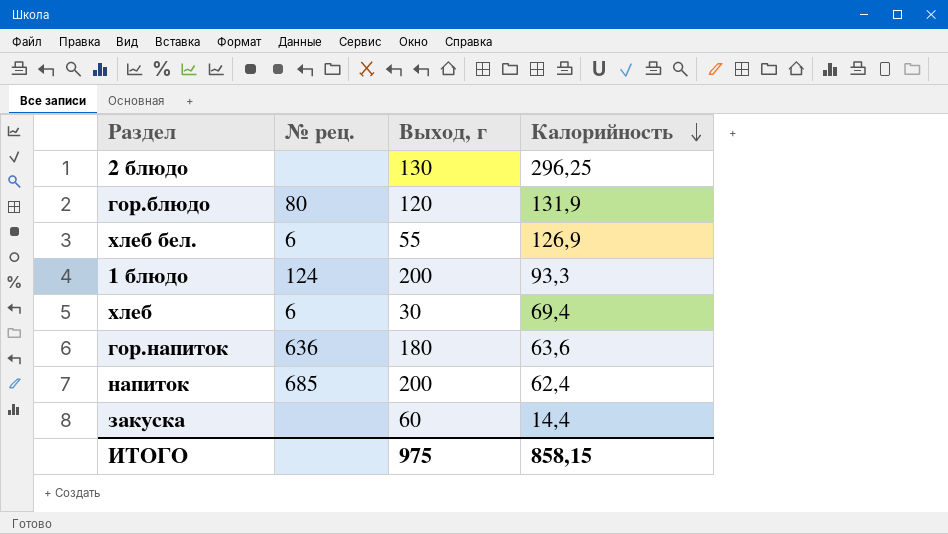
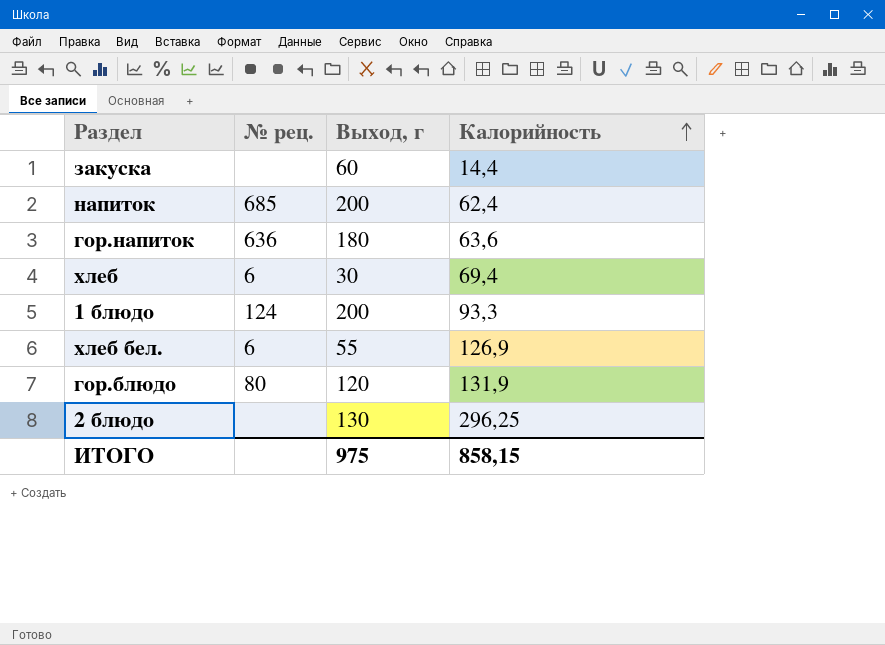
row order: Калорийность descending -> Калорийность ascending

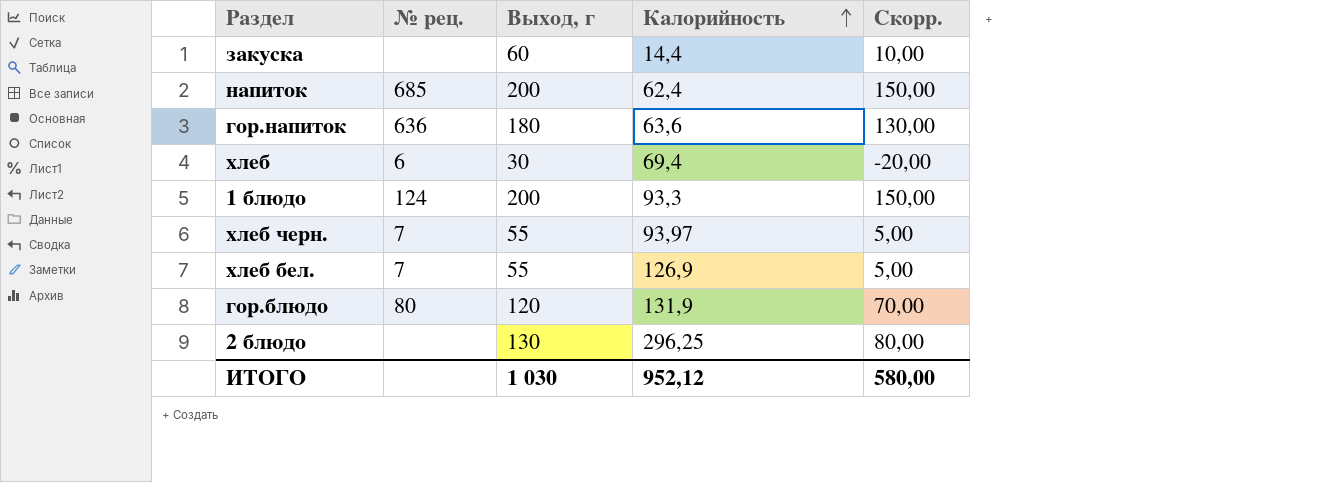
column Скорр. | formula: none -> [Выход, г] - 50
row хлеб черн.: none -> 7 | 55 | 93,97 | 5,00
хлеб бел. | № рец.: 6 -> 7
ИТОГО | Выход, г: 975 -> 1 030
ИТОГО | Калорийность: 858,15 -> 952,12

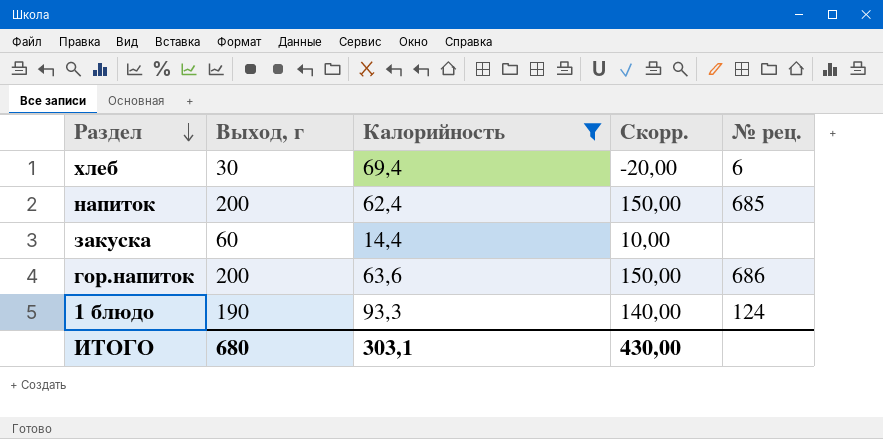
filter: none -> Калорийность <= 93,3
row order: Калорийность ascending -> Раздел descending
column № рец. | position: 2 -> 5
гор.напиток | Выход, г: 180 -> 200
гор.напиток | Скорр.: 130,00 -> 150,00
гор.напиток | № рец.: 636 -> 686
1 блюдо | Выход, г: 200 -> 190
1 блюдо | Скорр.: 150,00 -> 140,00
ИТОГО | Выход, г: 1 030 -> 680
ИТОГО | Калорийность: 952,12 -> 303,1
ИТОГО | Скорр.: 580,00 -> 430,00

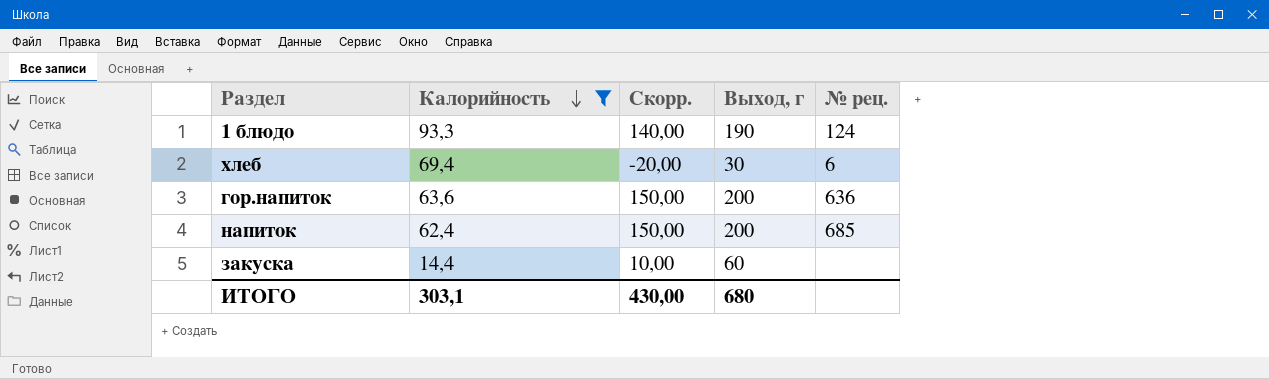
row order: Раздел descending -> Калорийность descending
column Выход, г | position: 2 -> 4
гор.напиток | № рец.: 686 -> 636

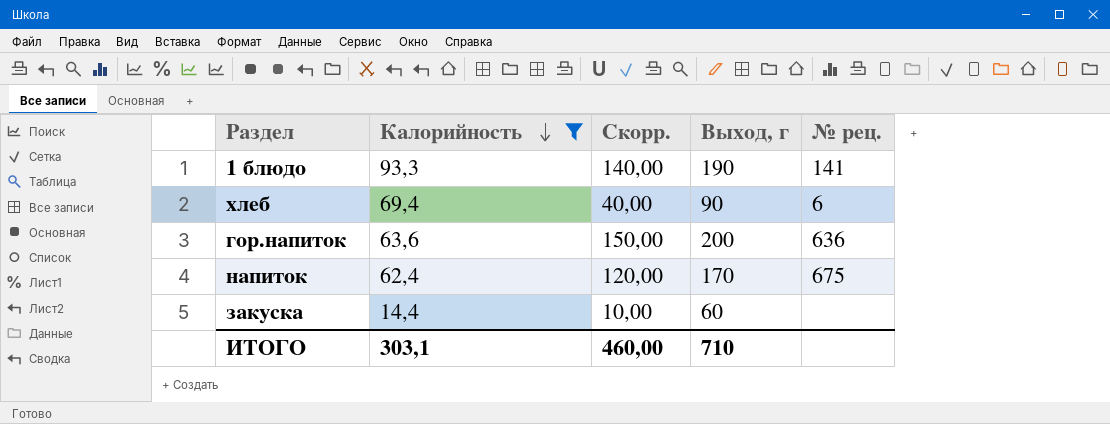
1 блюдо | № рец.: 124 -> 141
хлеб | Скорр.: -20,00 -> 40,00
хлеб | Выход, г: 30 -> 90
напиток | Скорр.: 150,00 -> 120,00
напиток | Выход, г: 200 -> 170
напиток | № рец.: 685 -> 675
ИТОГО | Скорр.: 430,00 -> 460,00
ИТОГО | Выход, г: 680 -> 710

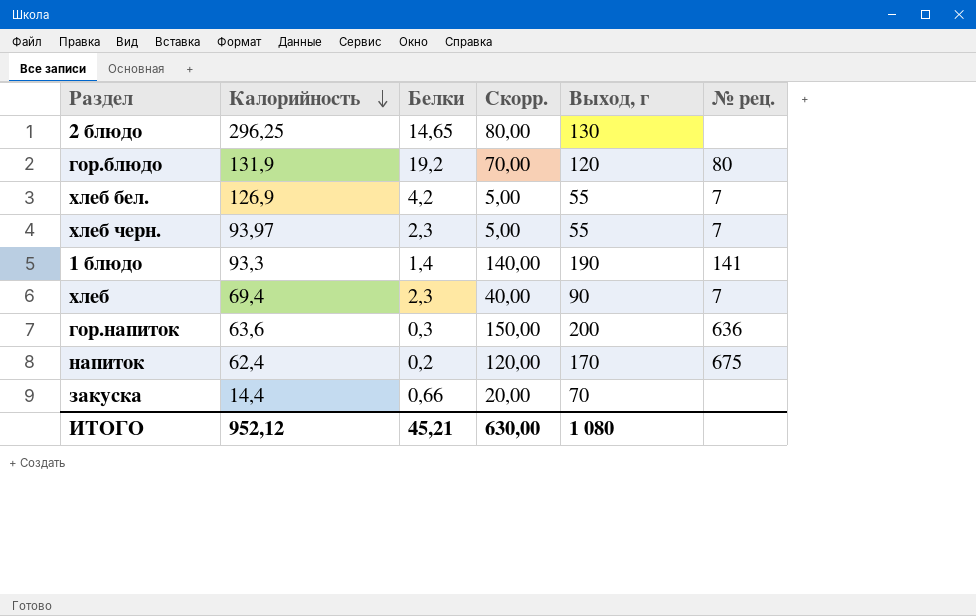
filter: Калорийность <= 93,3 -> none
column Белки | position: none -> 3
хлеб | № рец.: 6 -> 7
закуска | Скорр.: 10,00 -> 20,00
закуска | Выход, г: 60 -> 70
ИТОГО | Калорийность: 303,1 -> 952,12
ИТОГО | Скорр.: 460,00 -> 630,00
ИТОГО | Выход, г: 710 -> 1 080

